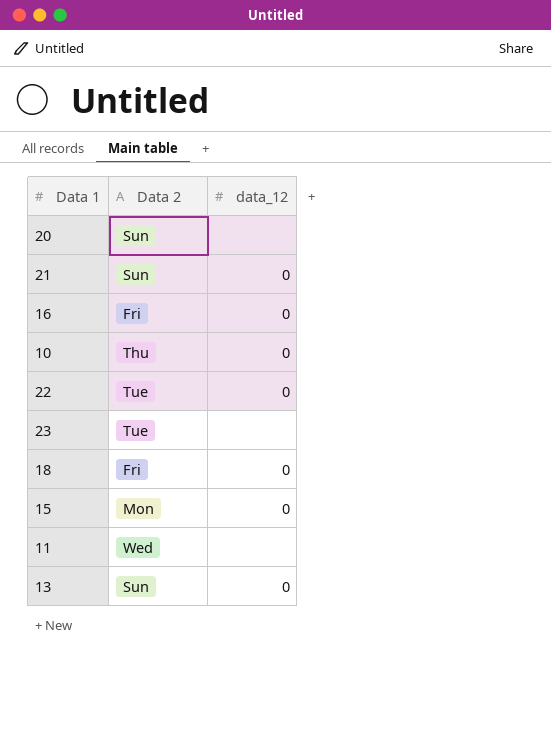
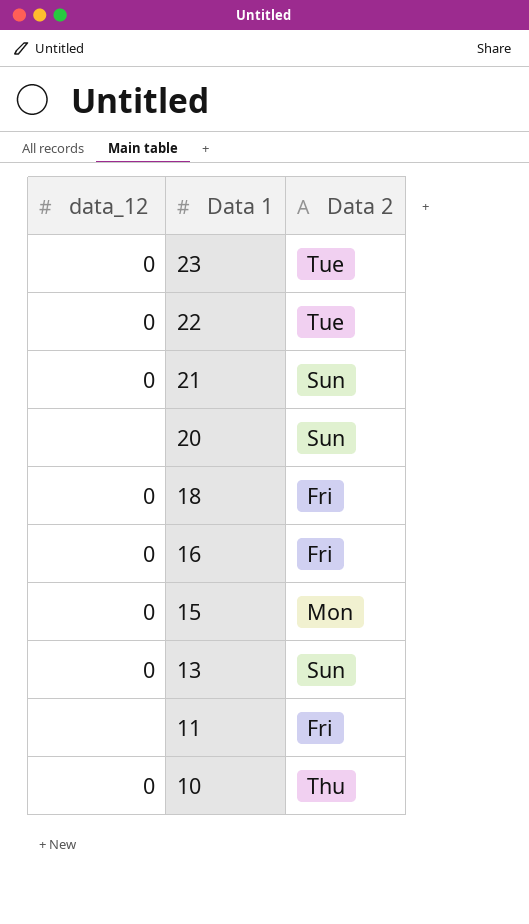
row order: none -> Data 1 descending
column data_12 | position: 3 -> 1
23 | data_12: none -> 0
11 | Data 2: Wed -> Fri

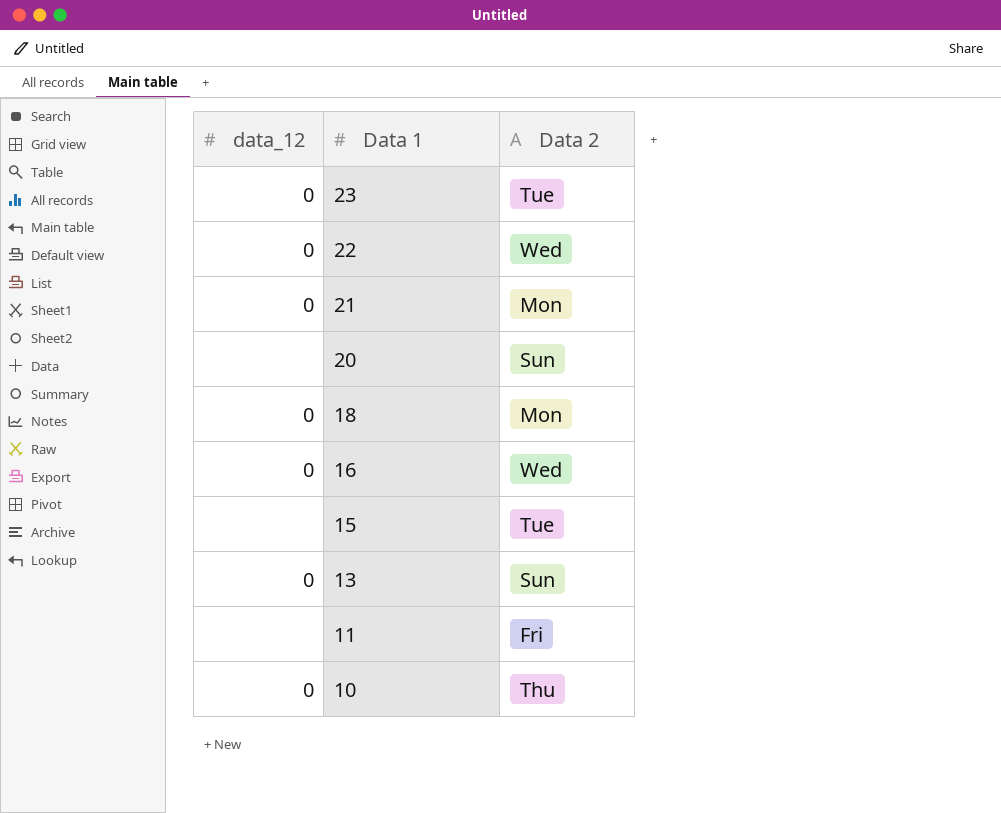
22 | Data 2: Tue -> Wed
21 | Data 2: Sun -> Mon
18 | Data 2: Fri -> Mon
16 | Data 2: Fri -> Wed
15 | data_12: 0 -> none
15 | Data 2: Mon -> Tue

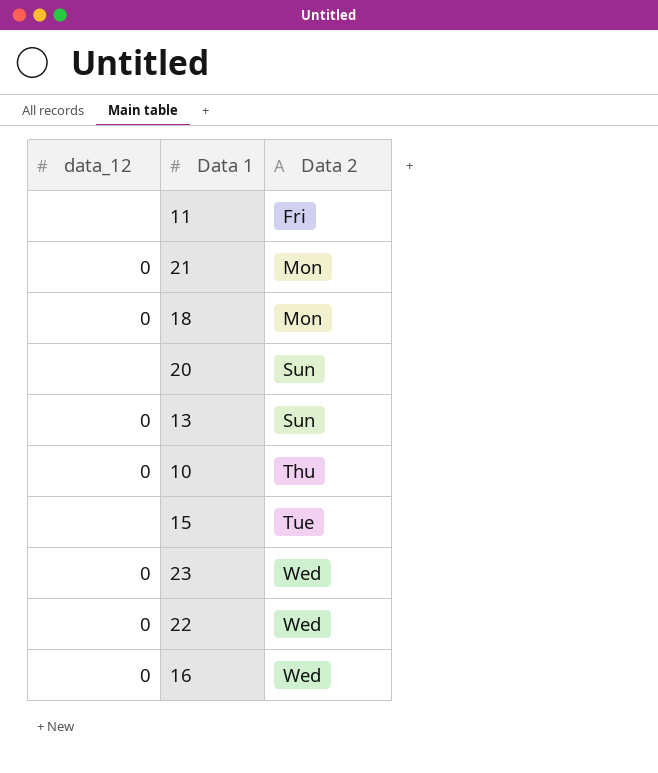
row order: Data 1 descending -> Data 2 ascending
23 | Data 2: Tue -> Wed

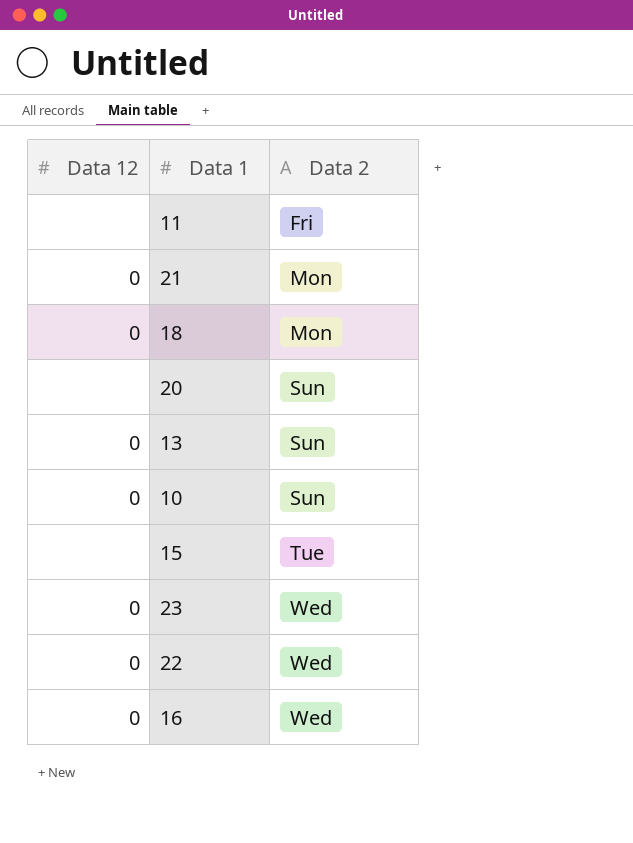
column name: data_12 -> Data 12
10 | Data 2: Thu -> Sun

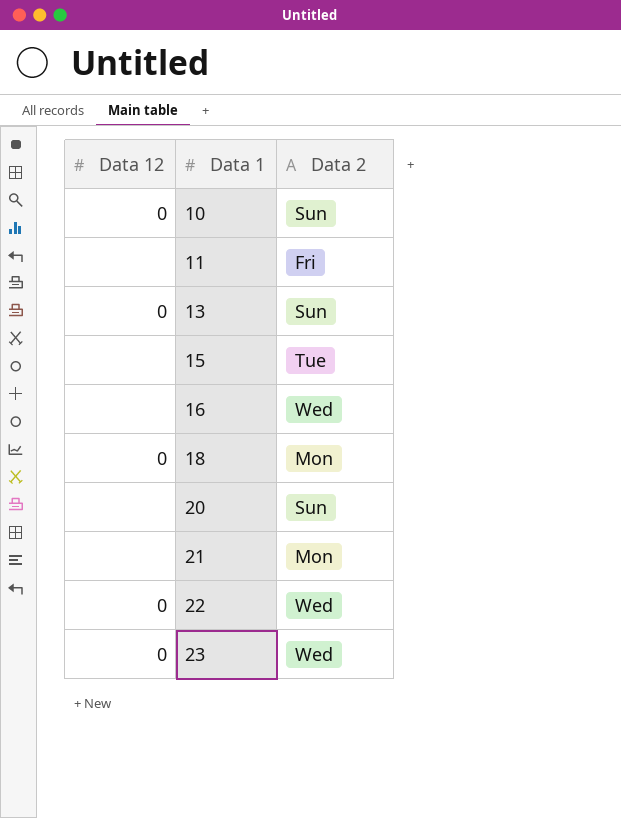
row order: Data 2 ascending -> Data 1 ascending
16 | Data 12: 0 -> none
21 | Data 12: 0 -> none

